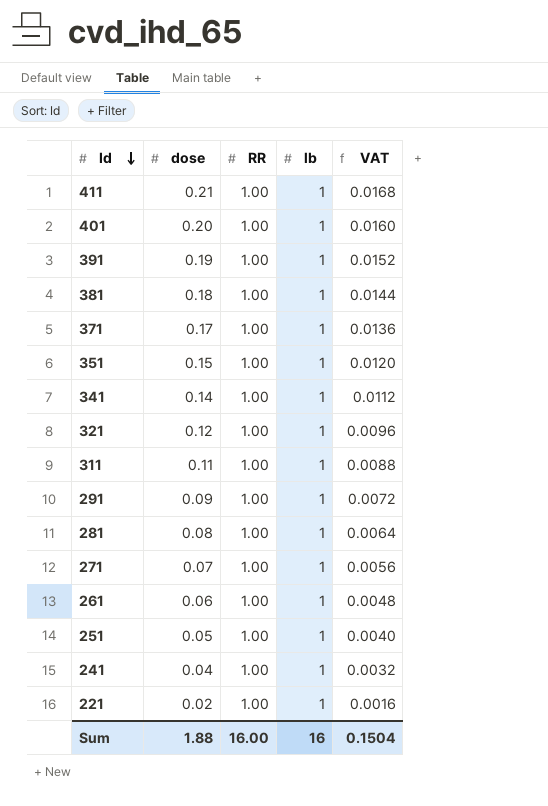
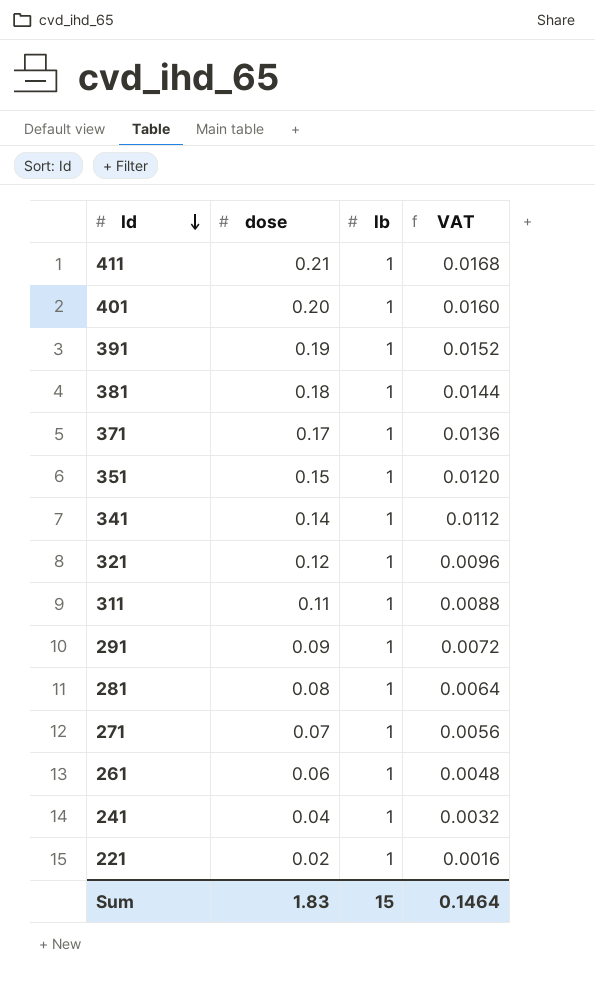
column RR | position: 3 -> none
row 251: 0.05 | 1.00 | 1 | 0.0040 -> none
Sum | dose: 1.88 -> 1.83
Sum | lb: 16 -> 15
Sum | VAT: 0.1504 -> 0.1464

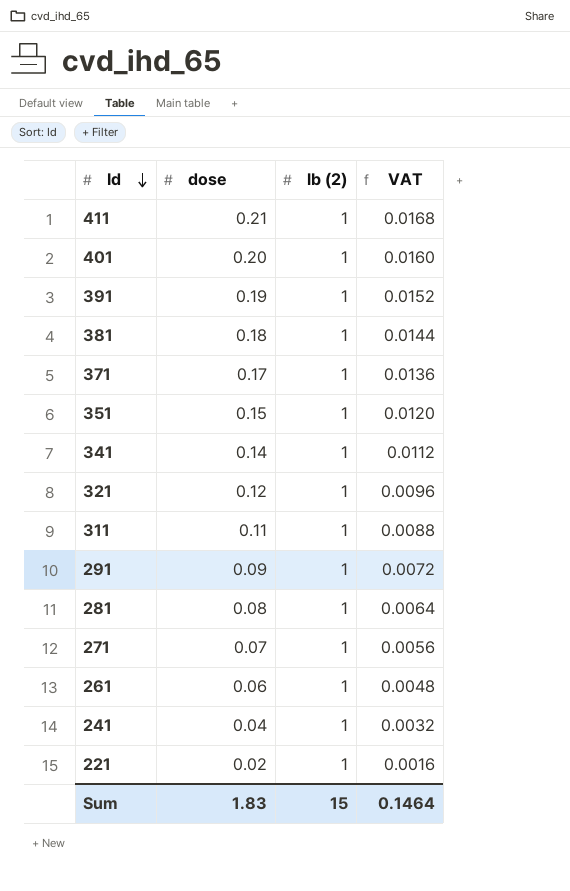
column name: lb -> lb (2)

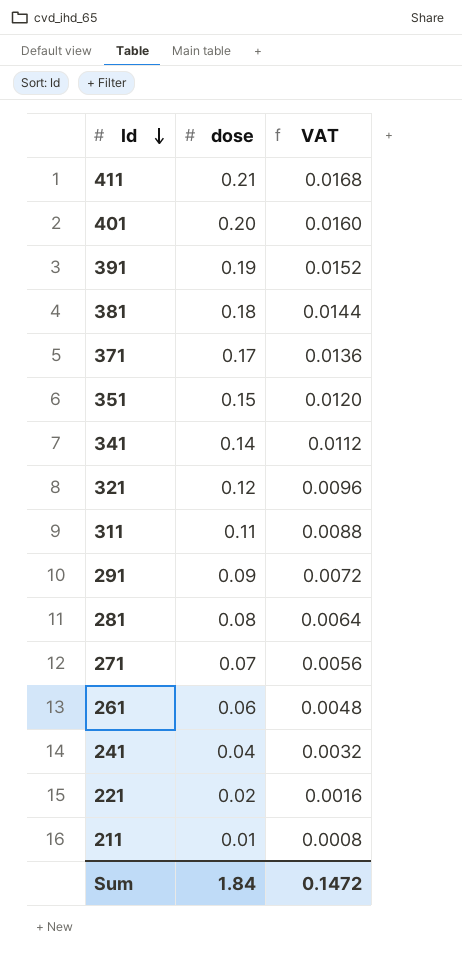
column lb (2) | position: 3 -> none
row 211: none -> 0.01 | 0.0008
Sum | dose: 1.83 -> 1.84
Sum | VAT: 0.1464 -> 0.1472

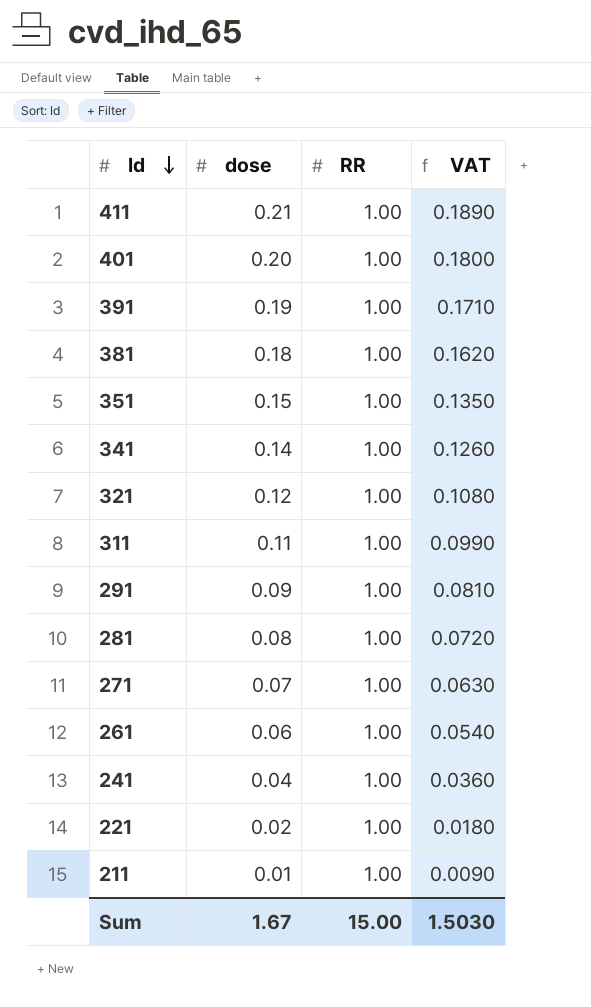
column RR | position: none -> 3
column VAT | formula: [dose] * 0.08 -> [dose] * 0.9
row 371: 0.17 | 0.0136 -> none
Sum | dose: 1.84 -> 1.67
Sum | VAT: 0.1472 -> 1.5030

